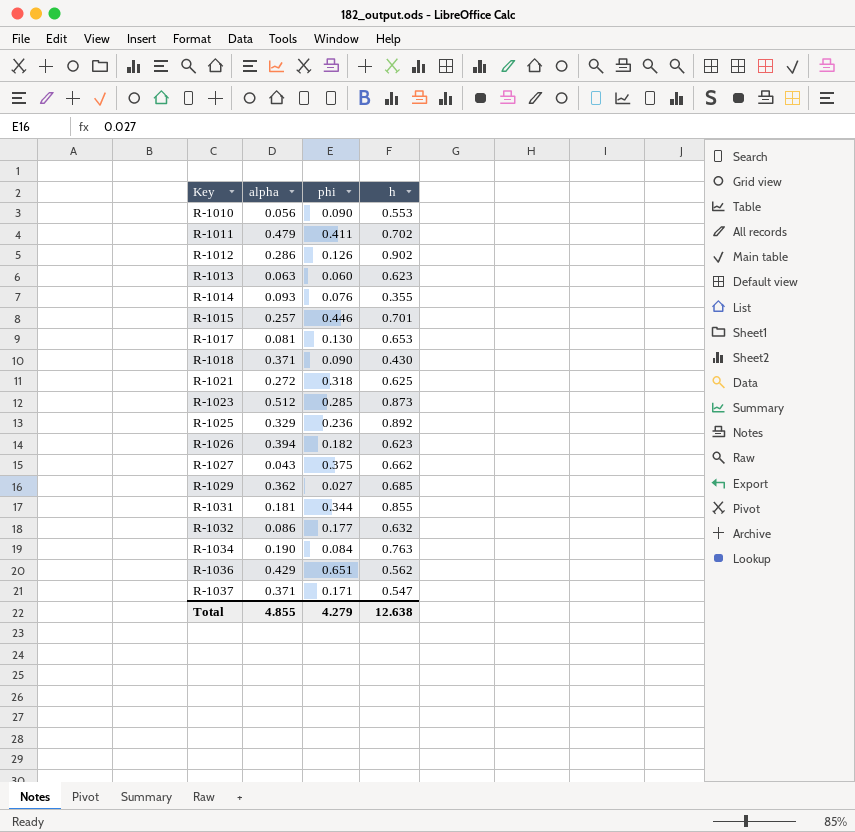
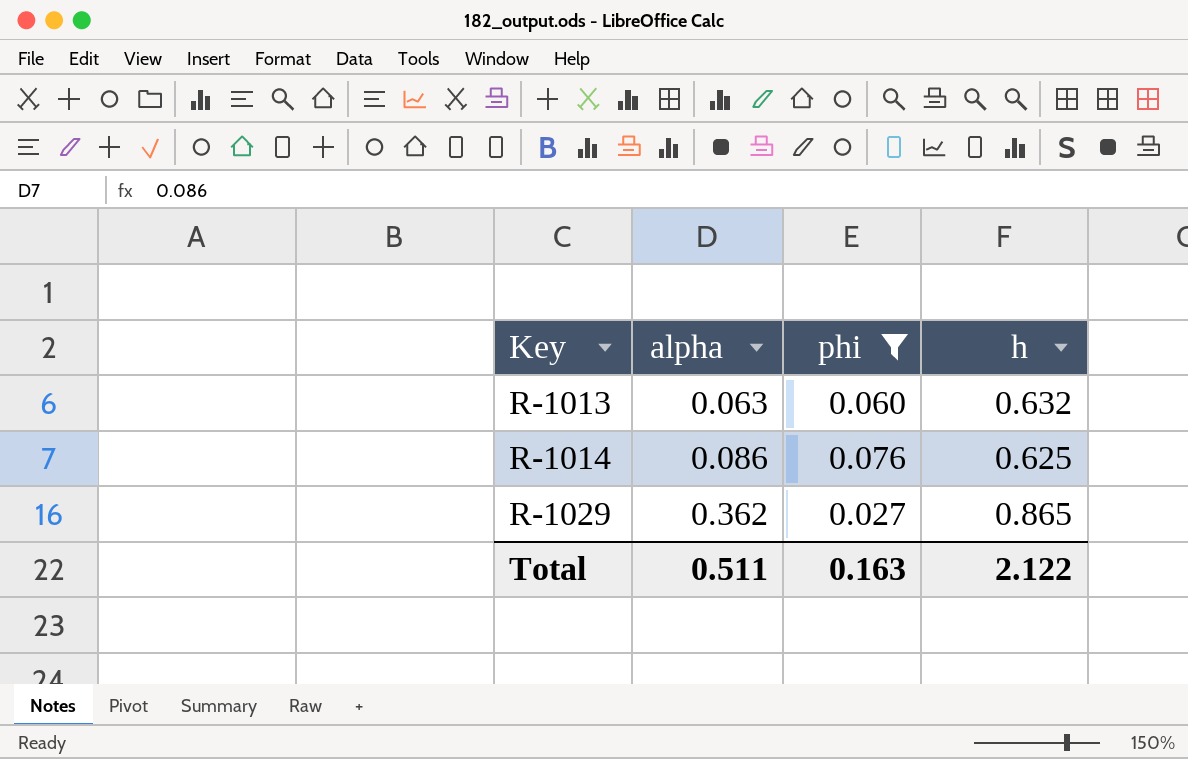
filter: none -> phi <= 0.076
R-1013 | h: 0.623 -> 0.632
R-1014 | alpha: 0.093 -> 0.086
R-1014 | h: 0.355 -> 0.625
R-1029 | h: 0.685 -> 0.865
Total | alpha: 4.855 -> 0.511
Total | phi: 4.279 -> 0.163
Total | h: 12.638 -> 2.122

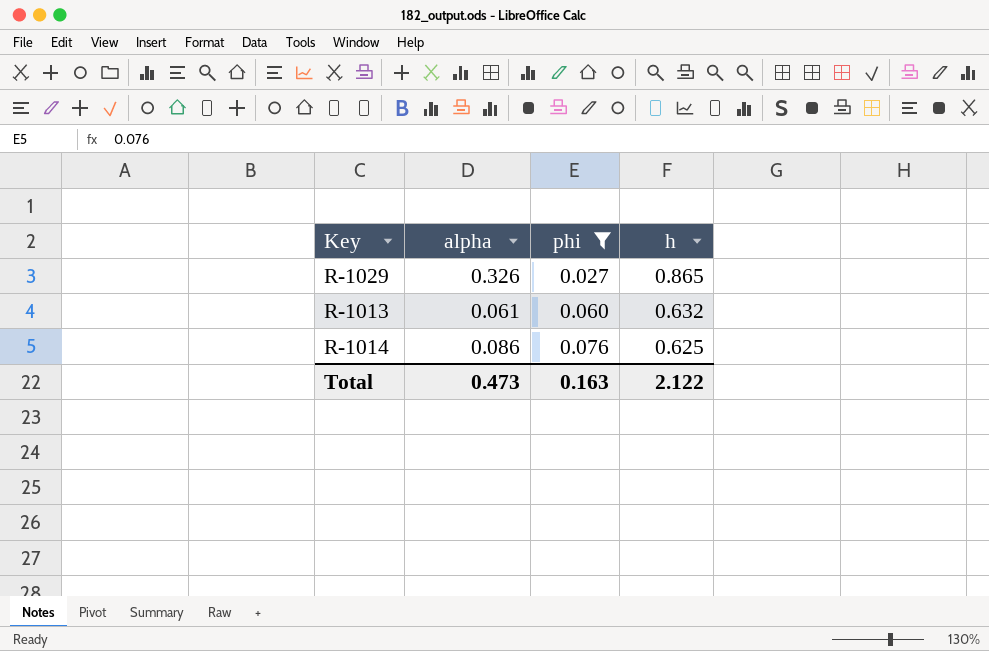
row order: Key ascending -> phi ascending
R-1029 | alpha: 0.362 -> 0.326
R-1013 | alpha: 0.063 -> 0.061
Total | alpha: 0.511 -> 0.473

